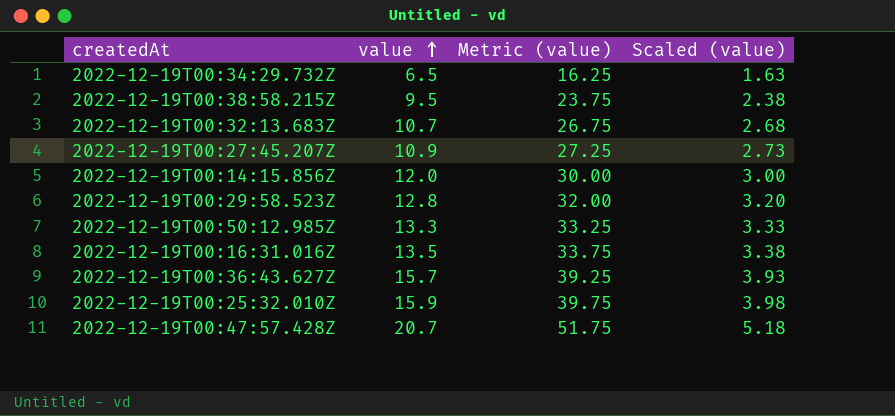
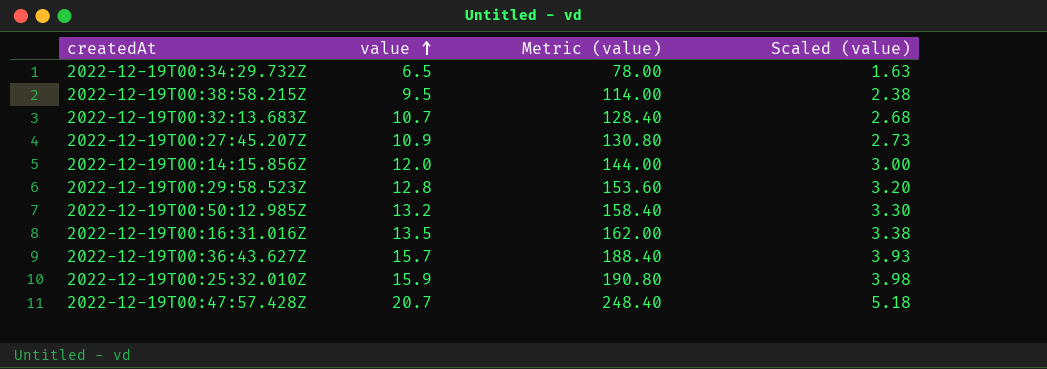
column Metric (value) | formula: [value] * 2.5 -> [value] * 12
2022-12-19T00:50:12.985Z | value: 13.3 -> 13.2
2022-12-19T00:50:12.985Z | Scaled (value): 3.33 -> 3.30

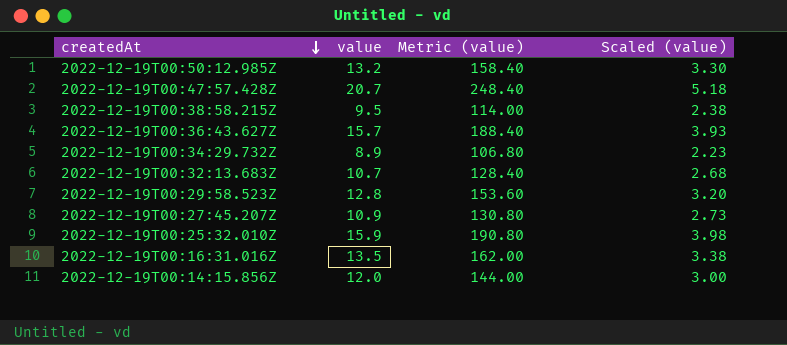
row order: value ascending -> createdAt descending
2022-12-19T00:34:29.732Z | value: 6.5 -> 8.9
2022-12-19T00:34:29.732Z | Metric (value): 78.00 -> 106.80
2022-12-19T00:34:29.732Z | Scaled (value): 1.63 -> 2.23

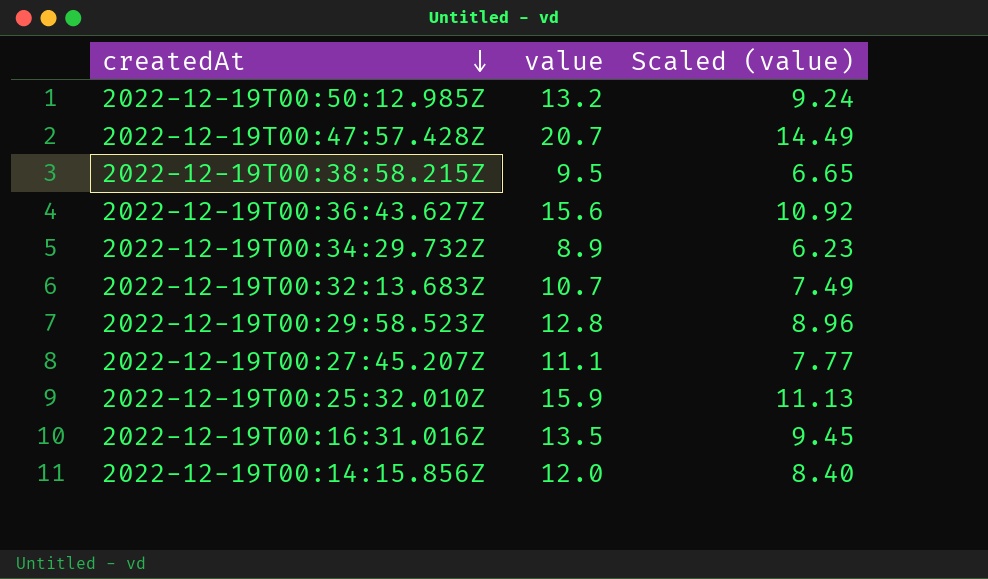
column Metric (value) | formula: [value] * 12 -> none
column Scaled (value) | formula: [value] * 0.25 -> [value] * 0.7
2022-12-19T00:36:43.627Z | value: 15.7 -> 15.6
2022-12-19T00:27:45.207Z | value: 10.9 -> 11.1

